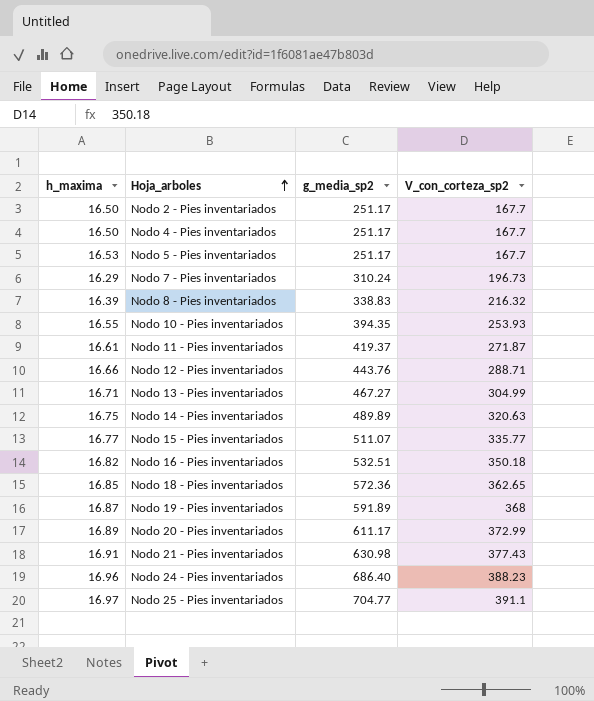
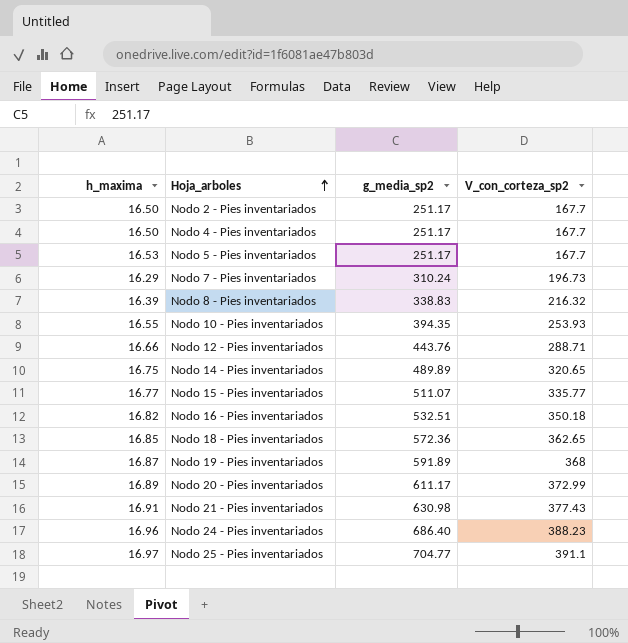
row Nodo 11 - Pies inventariados: 16.61 | 419.37 | 271.87 -> none
row Nodo 13 - Pies inventariados: 16.71 | 467.27 | 304.99 -> none
Nodo 14 - Pies inventariados | V_con_corteza_sp2: 320.63 -> 320.65

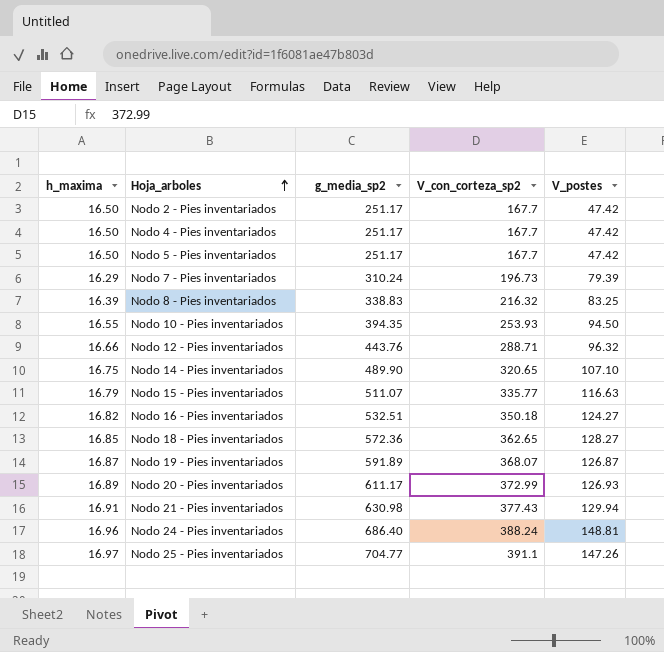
column V_postes | position: none -> 5
Nodo 5 - Pies inventariados | h_maxima: 16.53 -> 16.50
Nodo 14 - Pies inventariados | g_media_sp2: 489.89 -> 489.90
Nodo 15 - Pies inventariados | h_maxima: 16.77 -> 16.79
Nodo 19 - Pies inventariados | V_con_corteza_sp2: 368 -> 368.07
Nodo 24 - Pies inventariados | V_con_corteza_sp2: 388.23 -> 388.24

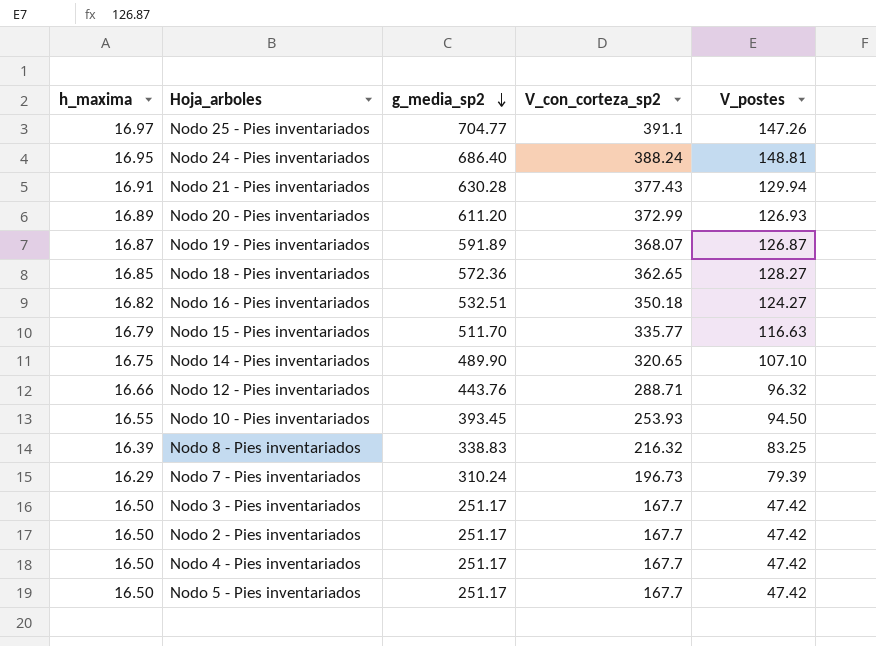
row order: Hoja_arboles ascending -> g_media_sp2 descending
Nodo 24 - Pies inventariados | h_maxima: 16.96 -> 16.95
Nodo 21 - Pies inventariados | g_media_sp2: 630.98 -> 630.28
Nodo 20 - Pies inventariados | g_media_sp2: 611.17 -> 611.20
Nodo 15 - Pies inventariados | g_media_sp2: 511.07 -> 511.70
Nodo 10 - Pies inventariados | g_media_sp2: 394.35 -> 393.45
row Nodo 3 - Pies inventariados: none -> 16.50 | 251.17 | 167.7 | 47.42

